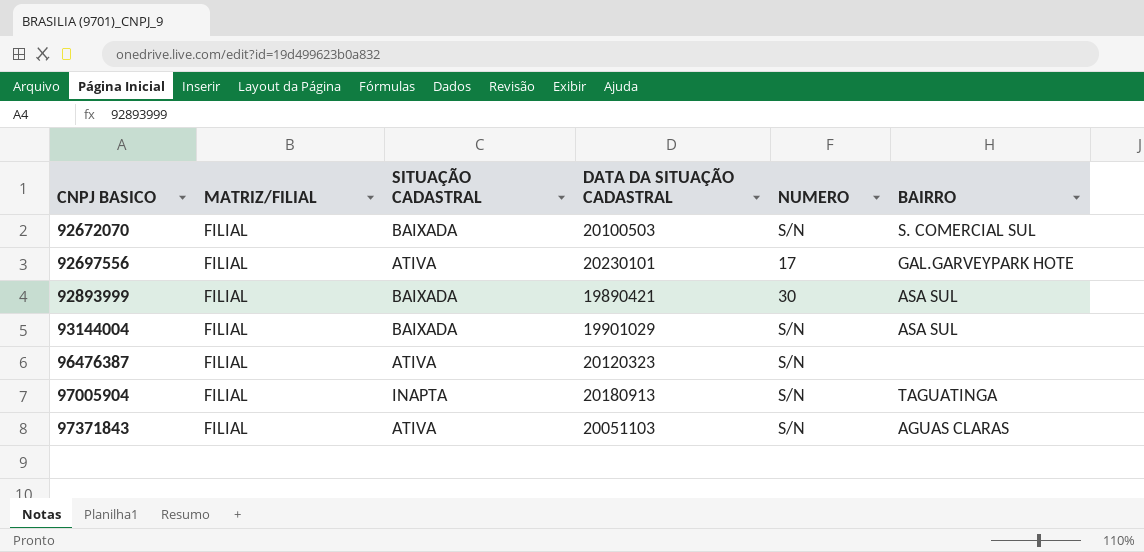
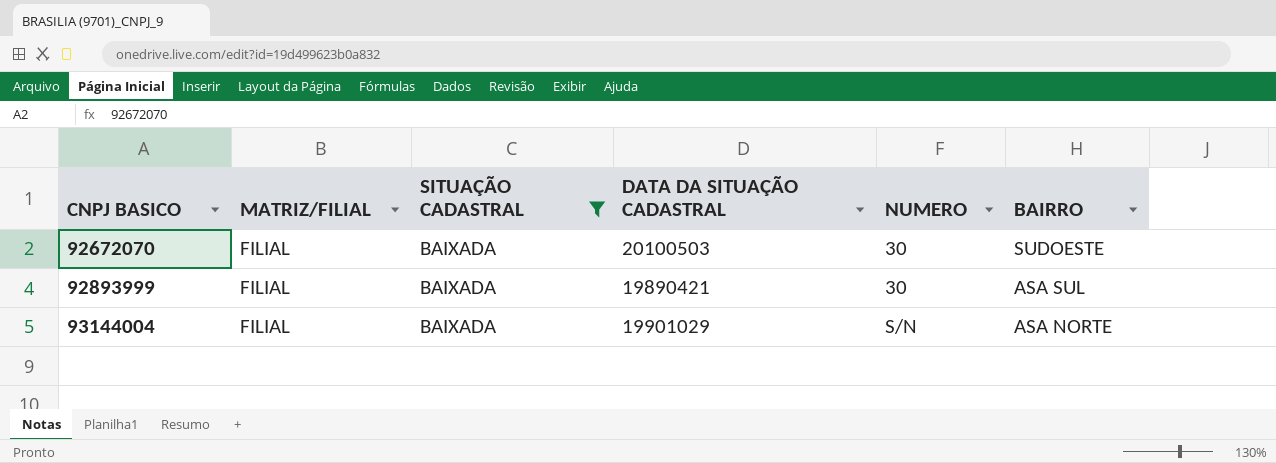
filter: none -> SITUAÇÃO CADASTRAL = BAIXADA
92672070 | NUMERO: S/N -> 30
92672070 | BAIRRO: S. COMERCIAL SUL -> SUDOESTE
93144004 | BAIRRO: ASA SUL -> ASA NORTE

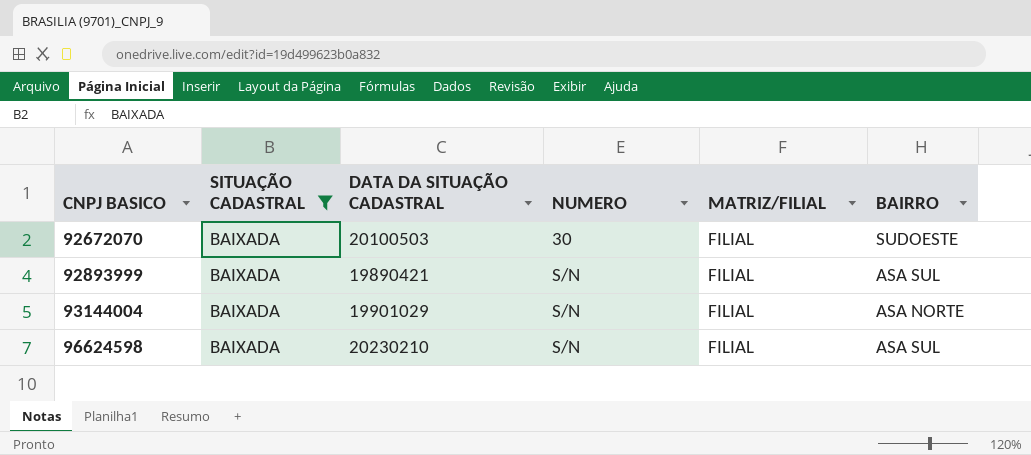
column MATRIZ/FILIAL | position: 2 -> 5
92893999 | NUMERO: 30 -> S/N
row 96624598: none -> BAIXADA | 20230210 | S/N | FILIAL | ASA SUL

